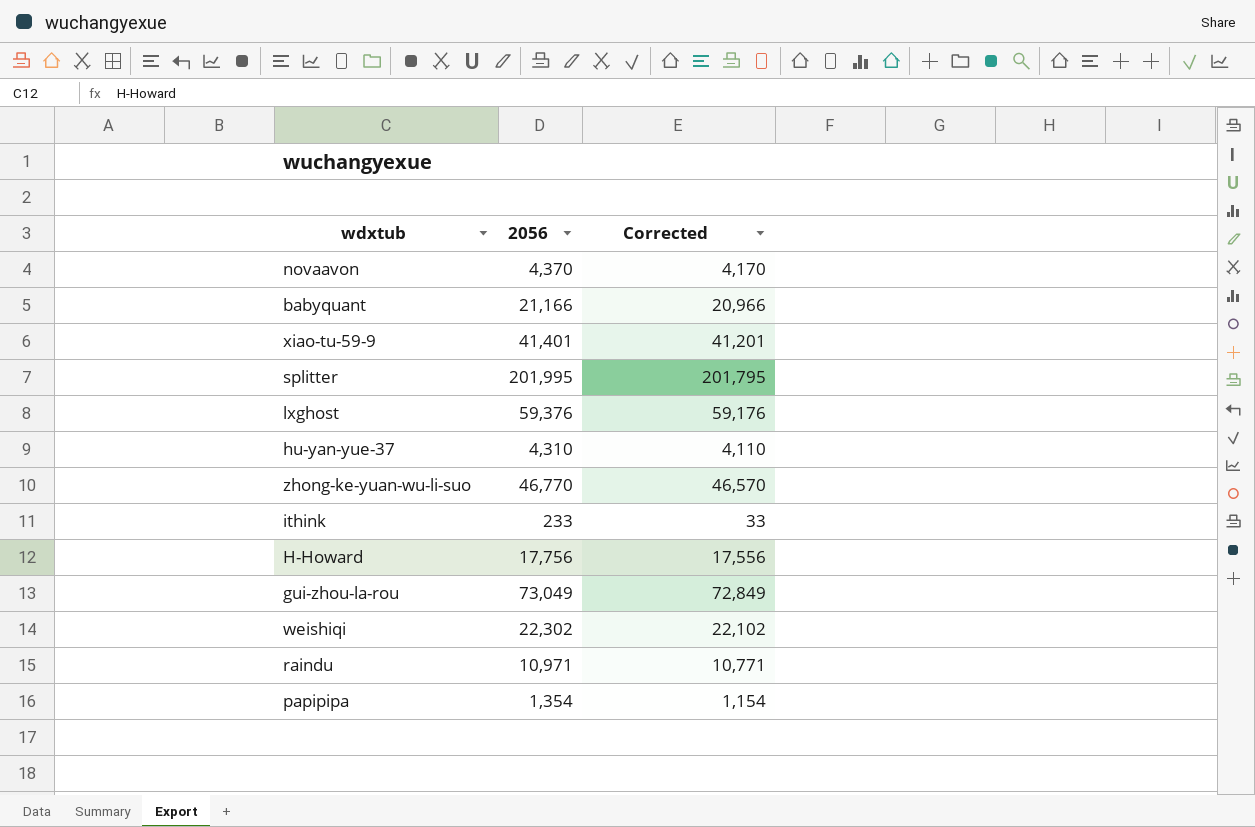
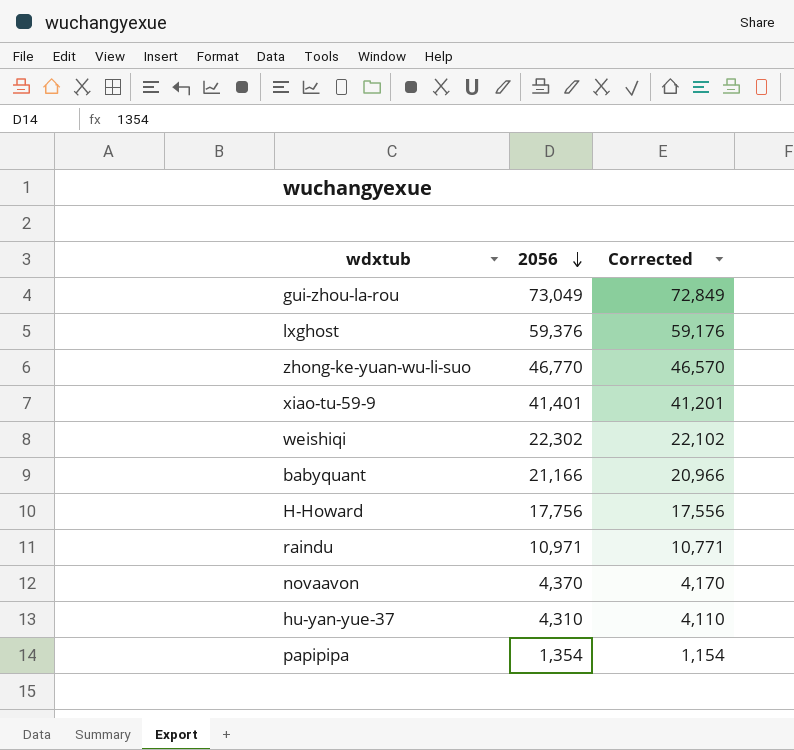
row order: none -> 2056 descending
row splitter: 201,995 | 201,795 -> none
row ithink: 233 | 33 -> none

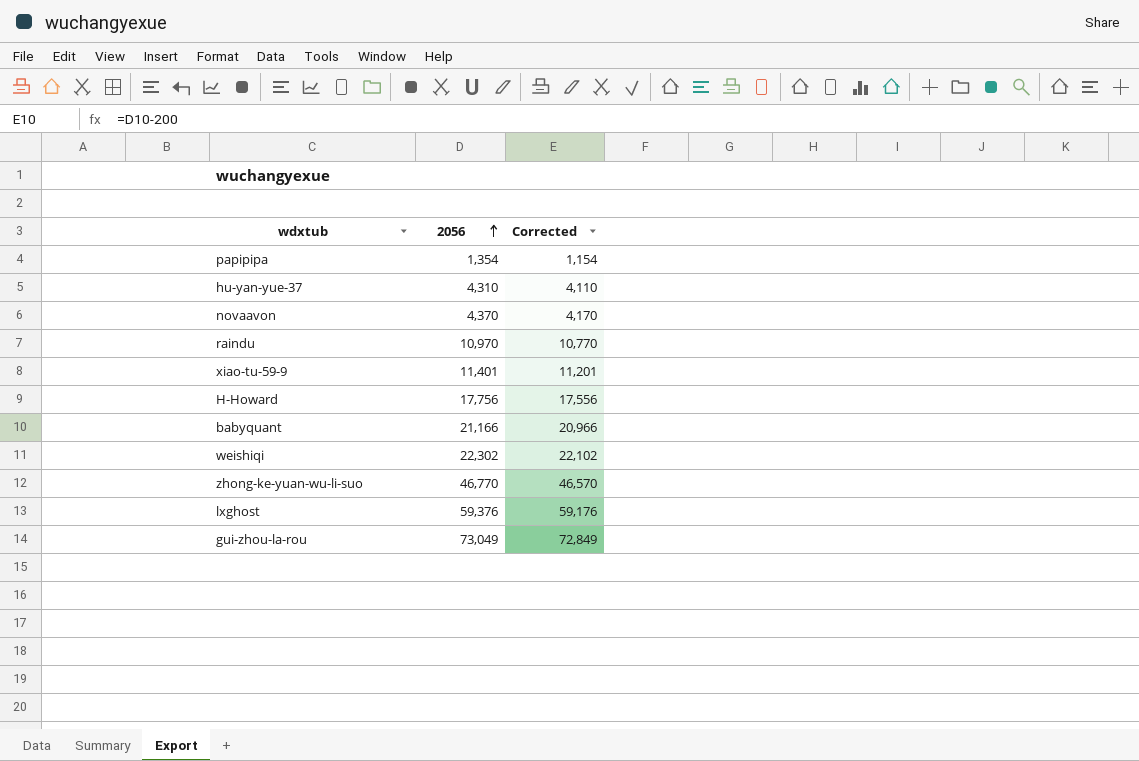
row order: 2056 descending -> 2056 ascending
raindu | 2056: 10,971 -> 10,970
raindu | Corrected: 10,771 -> 10,770
xiao-tu-59-9 | 2056: 41,401 -> 11,401
xiao-tu-59-9 | Corrected: 41,201 -> 11,201

